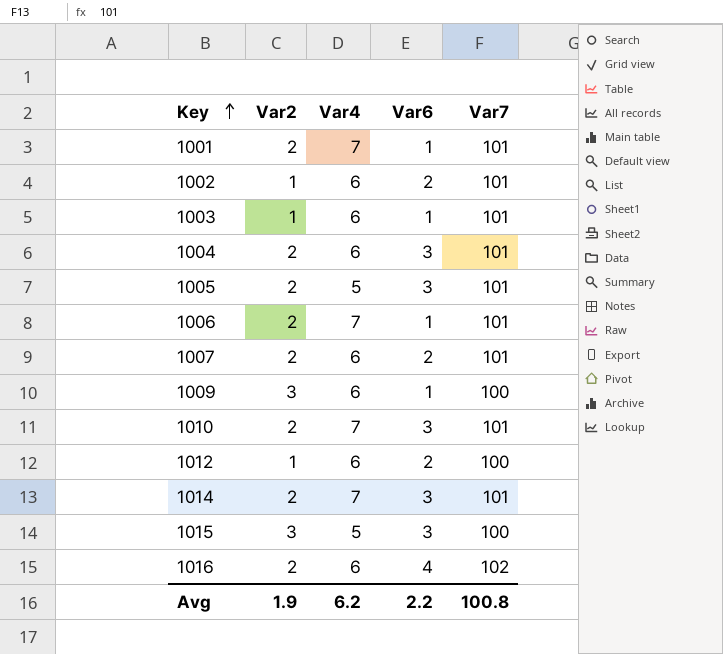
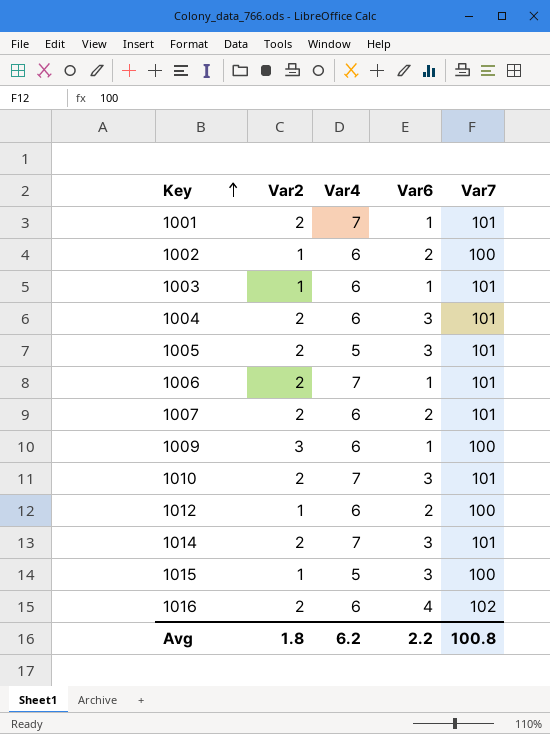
1002 | Var7: 101 -> 100
1015 | Var2: 3 -> 1
Avg | Var2: 1.9 -> 1.8

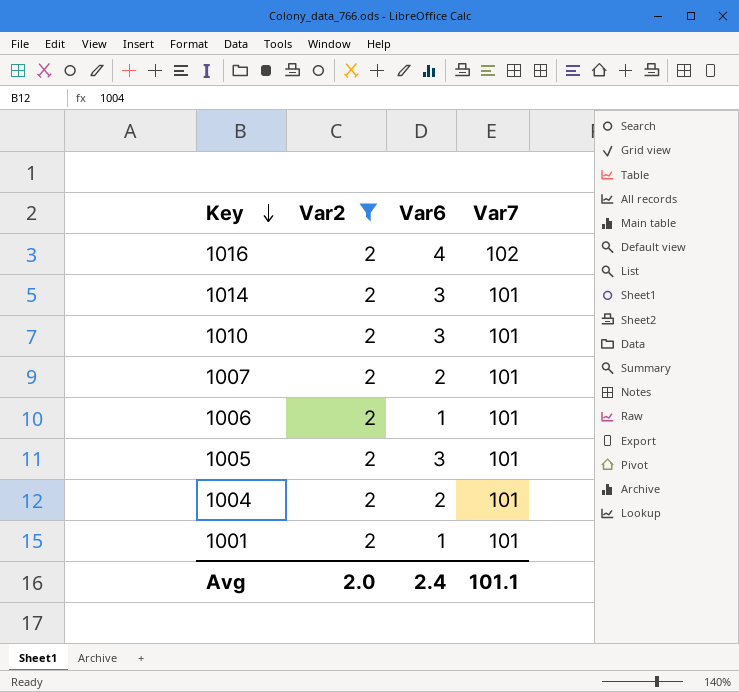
filter: none -> Var2 = 2
row order: Key ascending -> Key descending
column Var4 | position: 3 -> none
1004 | Var6: 3 -> 2
Avg | Var2: 1.8 -> 2.0
Avg | Var6: 2.2 -> 2.4
Avg | Var7: 100.8 -> 101.1

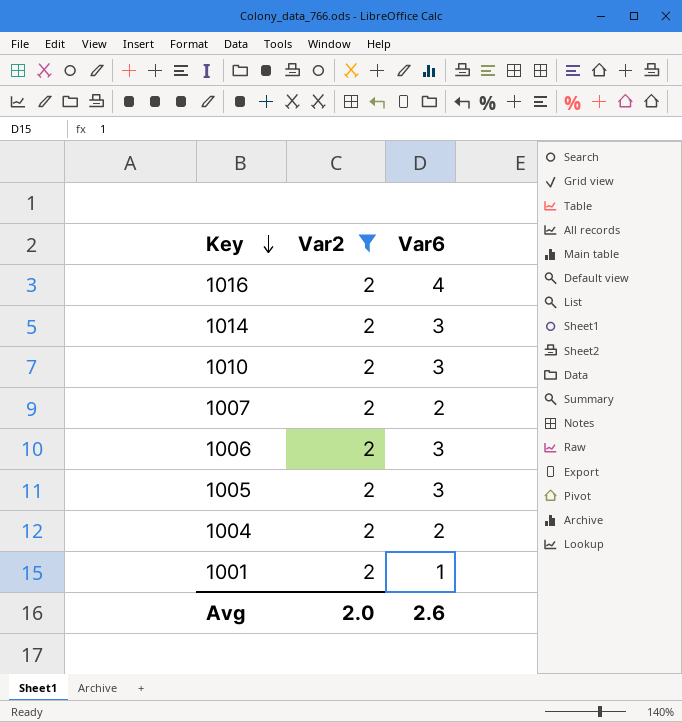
column Var7 | position: 4 -> none
1006 | Var6: 1 -> 3
Avg | Var6: 2.4 -> 2.6

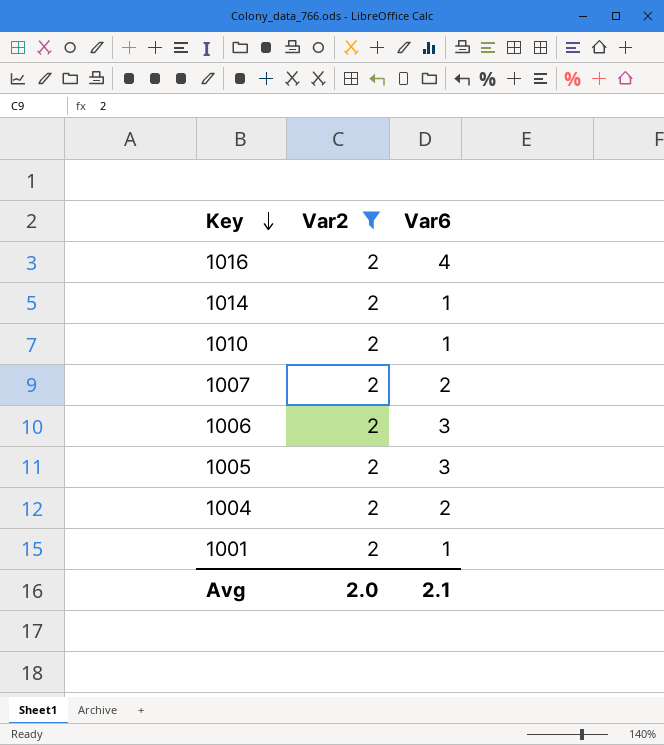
1014 | Var6: 3 -> 1
1010 | Var6: 3 -> 1
Avg | Var6: 2.6 -> 2.1

